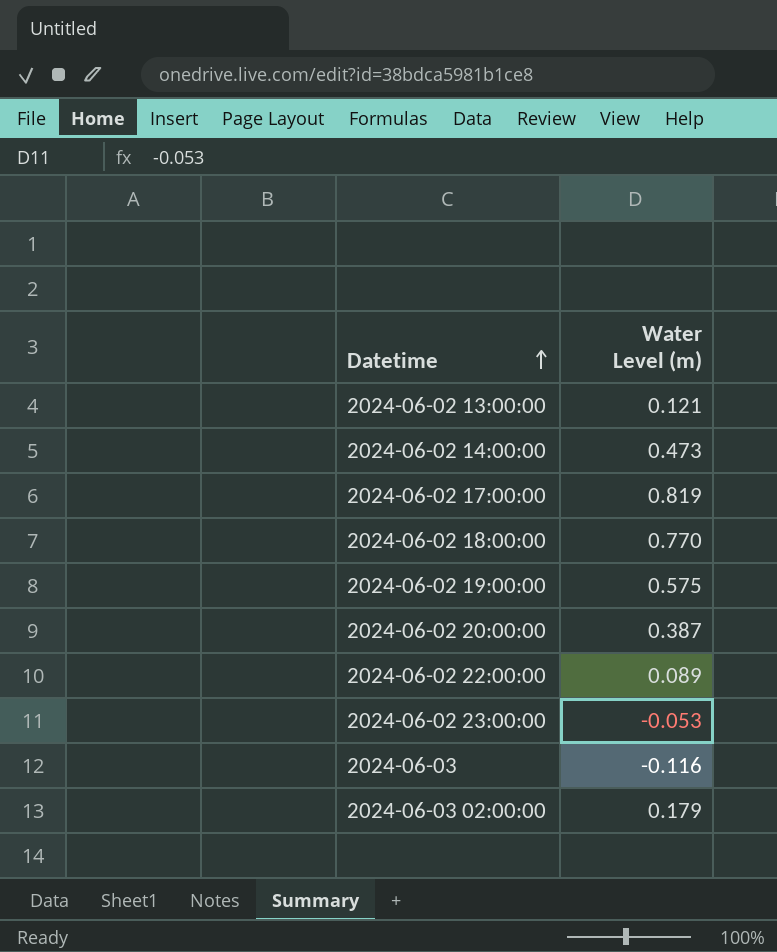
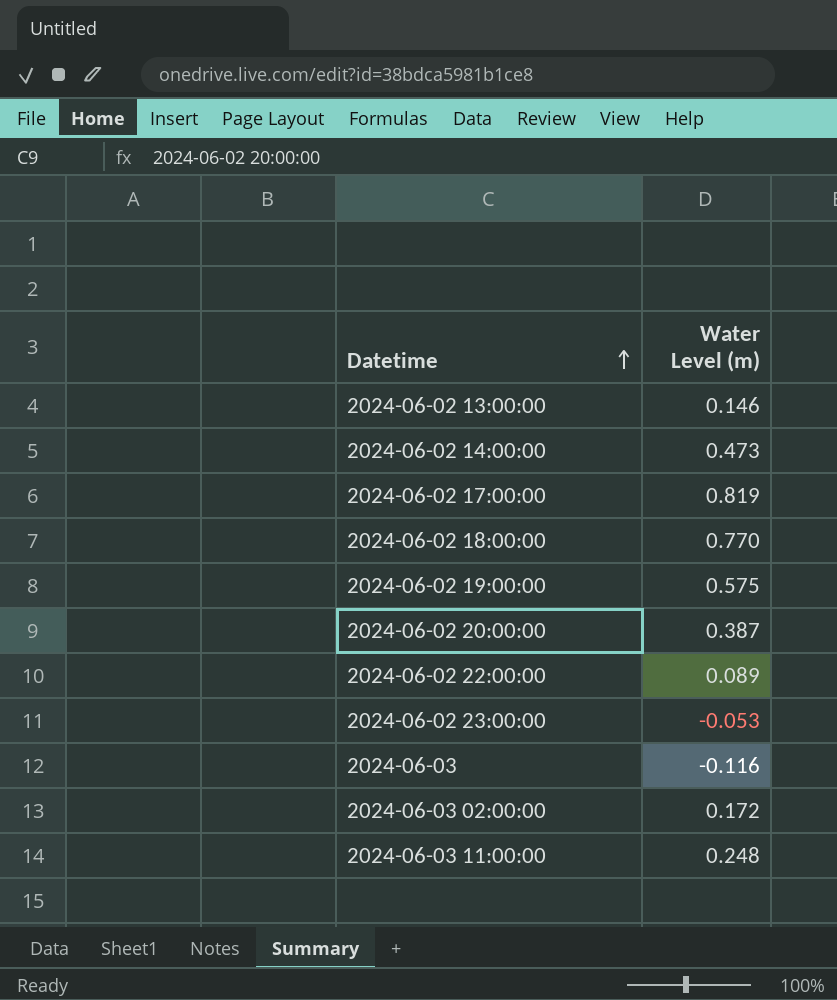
2024-06-02 13:00:00 | Water Level (m): 0.121 -> 0.146
2024-06-03 02:00:00 | Water Level (m): 0.179 -> 0.172
row 2024-06-03 11:00:00: none -> 0.248

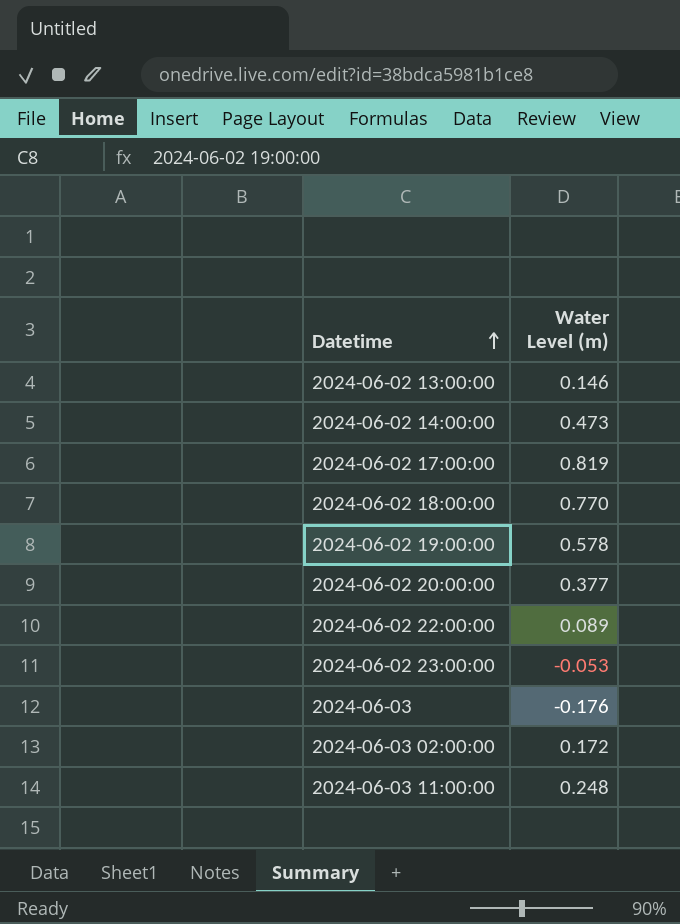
2024-06-02 19:00:00 | Water Level (m): 0.575 -> 0.578
2024-06-02 20:00:00 | Water Level (m): 0.387 -> 0.377
2024-06-03 | Water Level (m): -0.116 -> -0.176

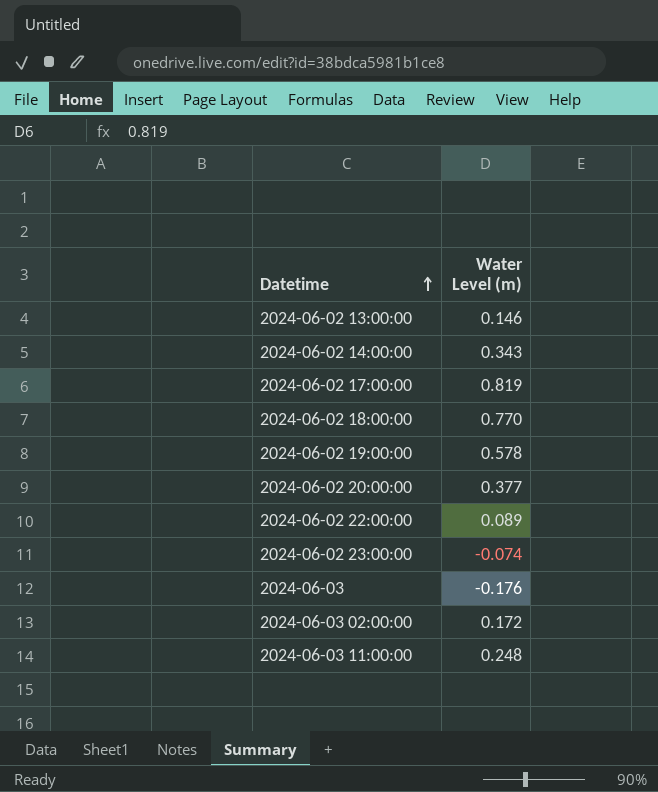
2024-06-02 14:00:00 | Water Level (m): 0.473 -> 0.343
2024-06-02 23:00:00 | Water Level (m): -0.053 -> -0.074

